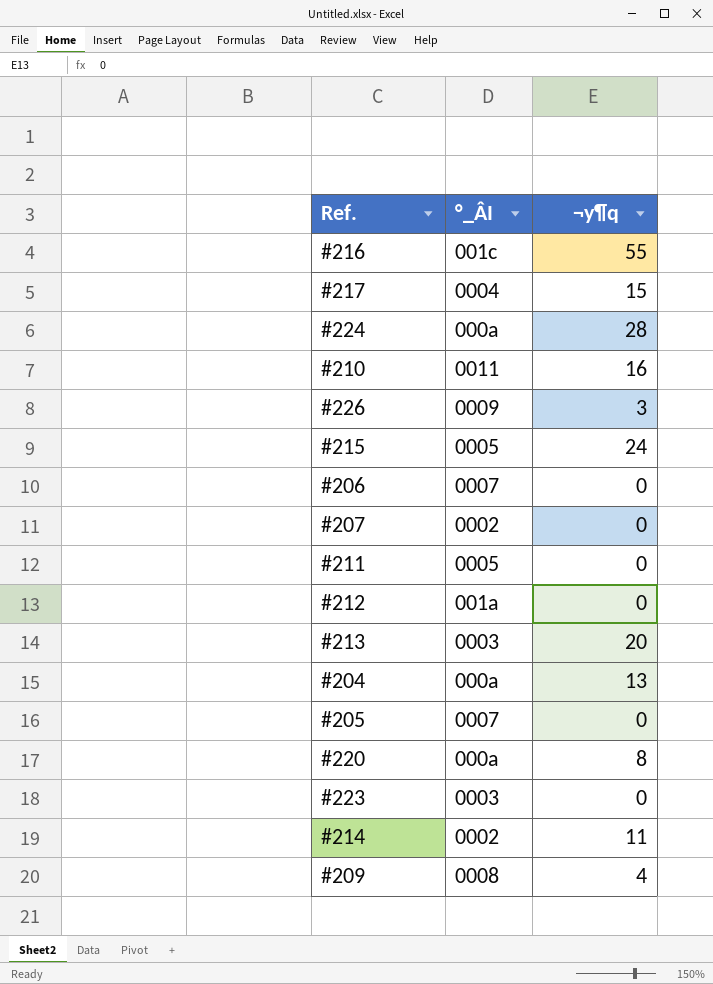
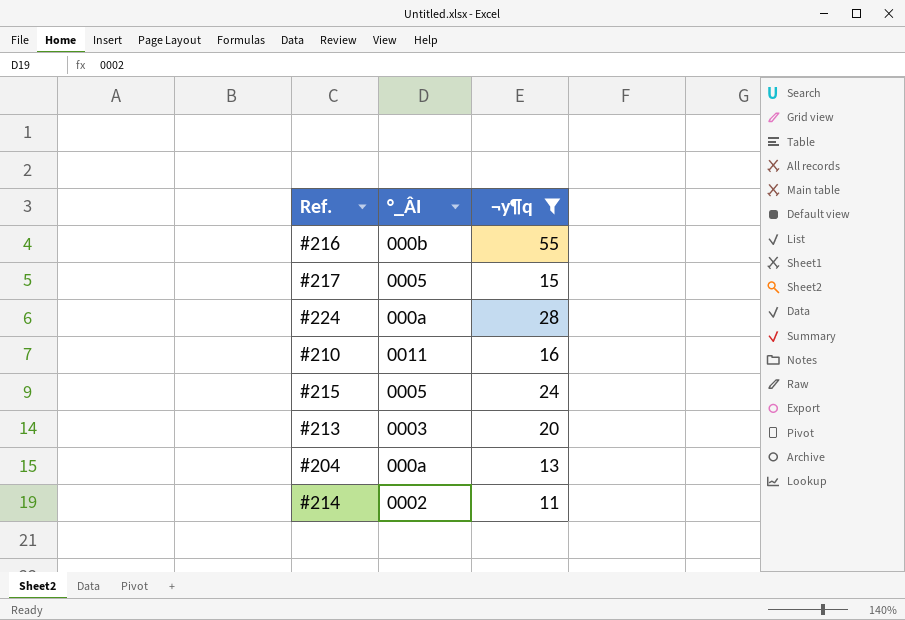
filter: none -> ¬y¶q >= 11
#216 | °_ÂI: 001c -> 000b
#217 | °_ÂI: 0004 -> 0005

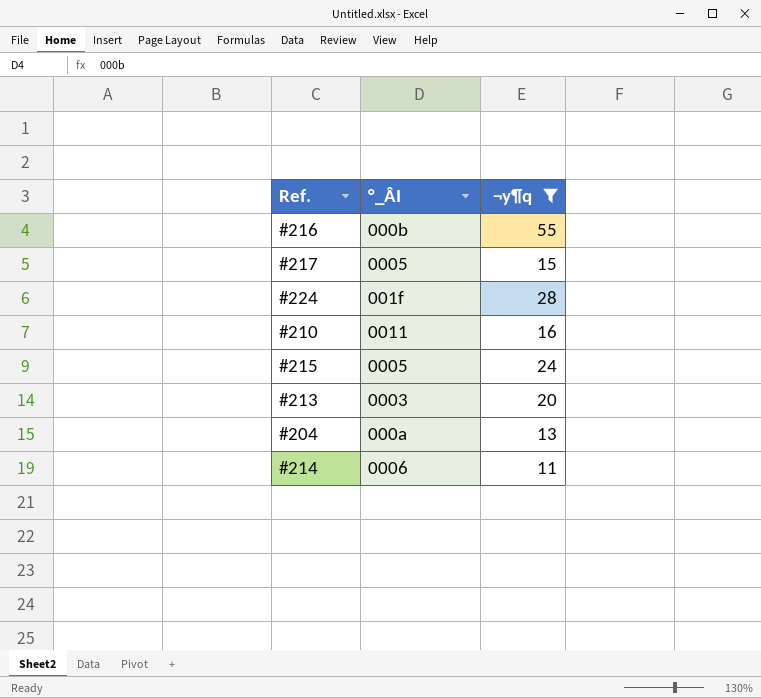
#224 | °_ÂI: 000a -> 001f
#214 | °_ÂI: 0002 -> 0006

